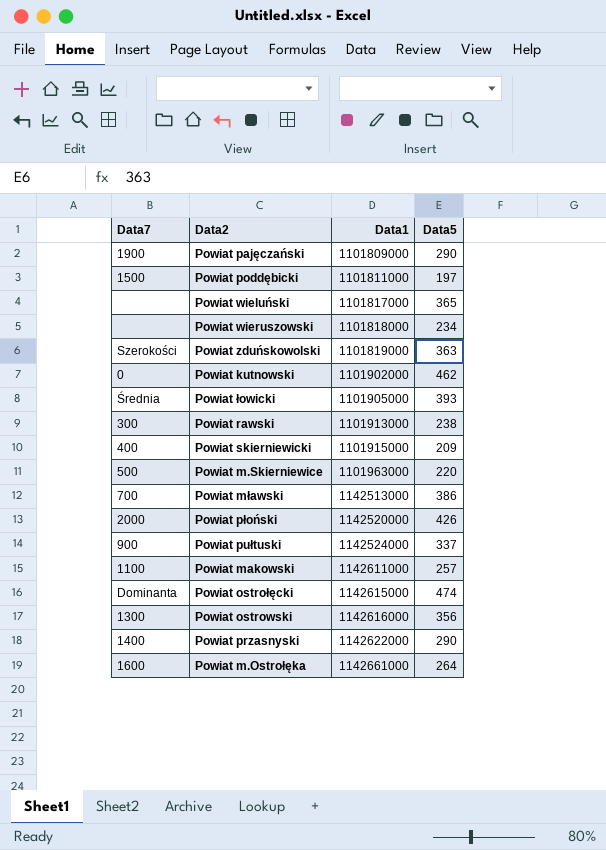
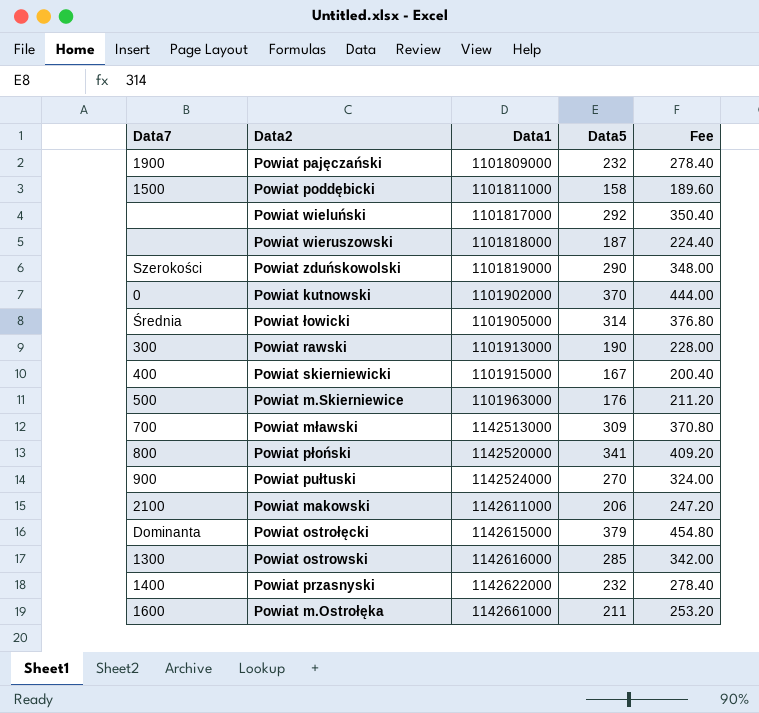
column Fee | formula: none -> [Data5] * 1.2
Powiat pajęczański | Data5: 290 -> 232
Powiat poddębicki | Data5: 197 -> 158
Powiat wieluński | Data5: 365 -> 292
Powiat wieruszowski | Data5: 234 -> 187
Powiat zduńskowolski | Data5: 363 -> 290
Powiat kutnowski | Data5: 462 -> 370
Powiat łowicki | Data5: 393 -> 314
Powiat rawski | Data5: 238 -> 190
Powiat skierniewicki | Data5: 209 -> 167
Powiat m.Skierniewice | Data5: 220 -> 176
Powiat mławski | Data5: 386 -> 309
Powiat płoński | Data7: 2000 -> 800
Powiat płoński | Data5: 426 -> 341
Powiat pułtuski | Data5: 337 -> 270
Powiat makowski | Data7: 1100 -> 2100
Powiat makowski | Data5: 257 -> 206
Powiat ostrołęcki | Data5: 474 -> 379
Powiat ostrowski | Data5: 356 -> 285
Powiat przasnyski | Data5: 290 -> 232
Powiat m.Ostrołęka | Data5: 264 -> 211

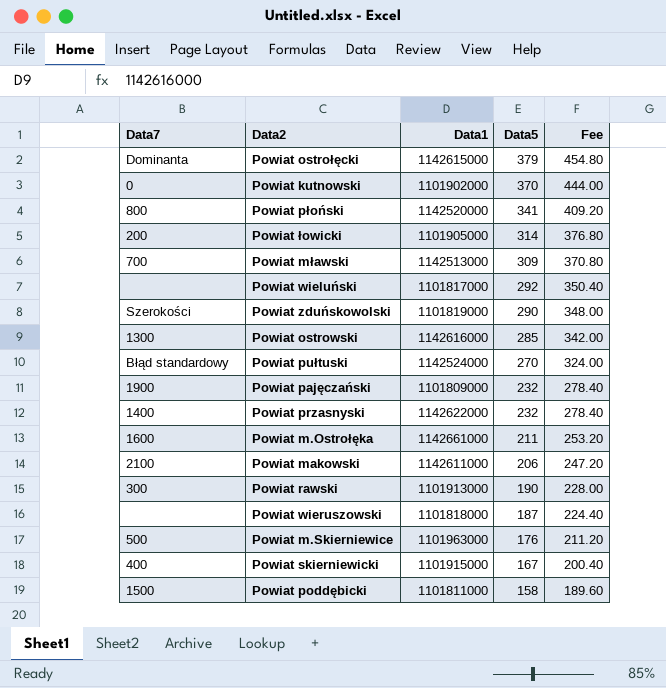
row order: Data1 ascending -> Data5 descending
Powiat łowicki | Data7: Średnia -> 200
Powiat pułtuski | Data7: 900 -> Błąd standardowy

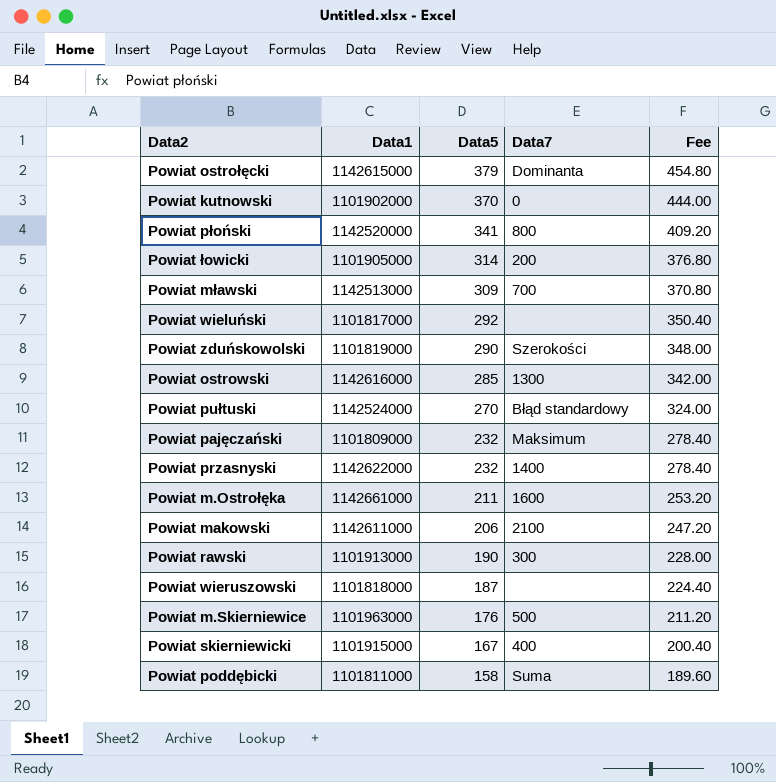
column Data7 | position: 1 -> 4
Powiat pajęczański | Data7: 1900 -> Maksimum
Powiat poddębicki | Data7: 1500 -> Suma

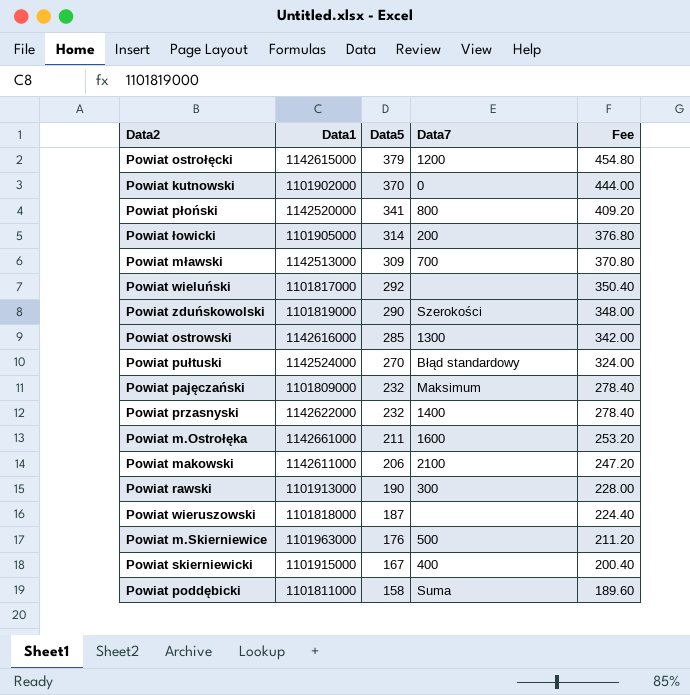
Powiat ostrołęcki | Data7: Dominanta -> 1200

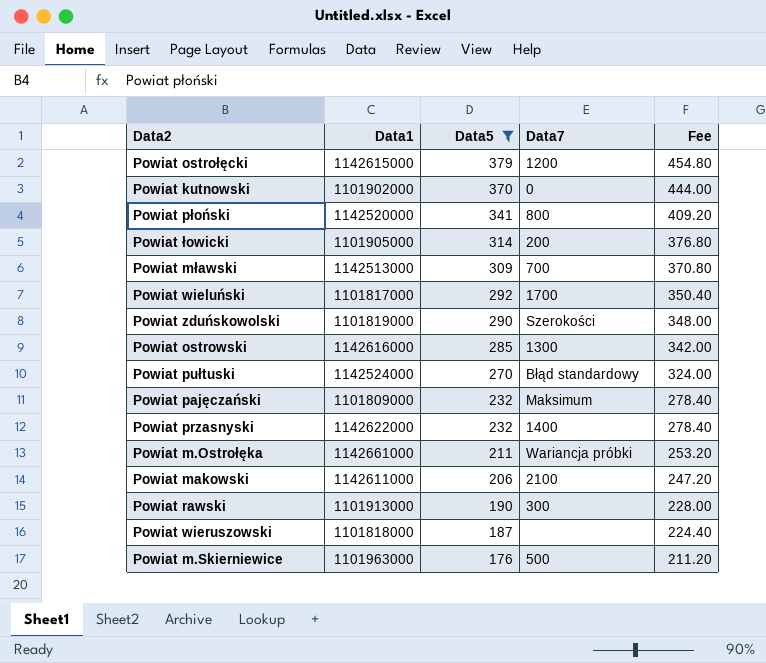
filter: none -> Data5 >= 176
Powiat wieluński | Data7: none -> 1700
Powiat m.Ostrołęka | Data7: 1600 -> Wariancja próbki

